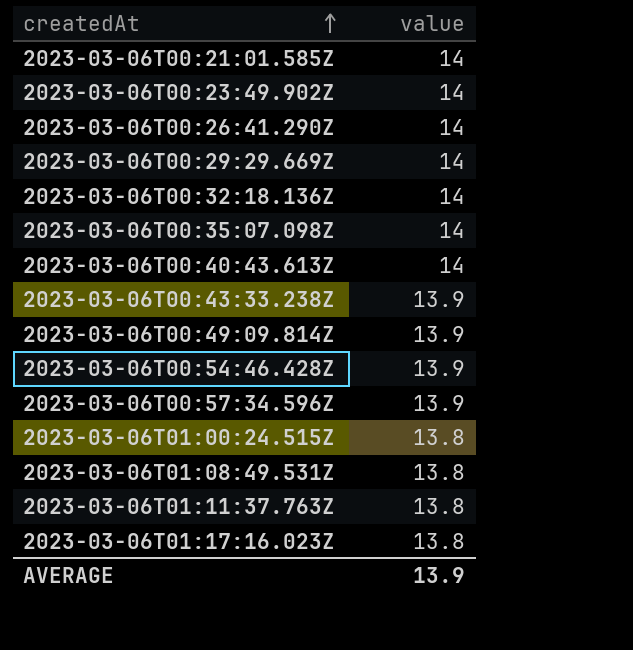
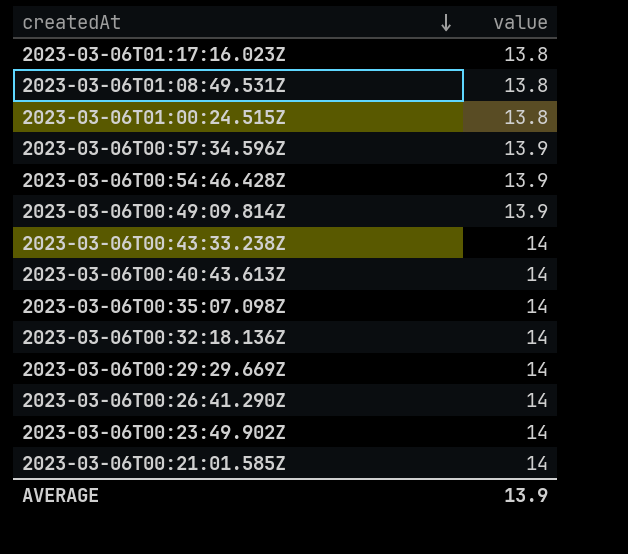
row order: createdAt ascending -> createdAt descending
row 2023-03-06T01:11:37.763Z: 13.8 -> none
2023-03-06T00:43:33.238Z | value: 13.9 -> 14

